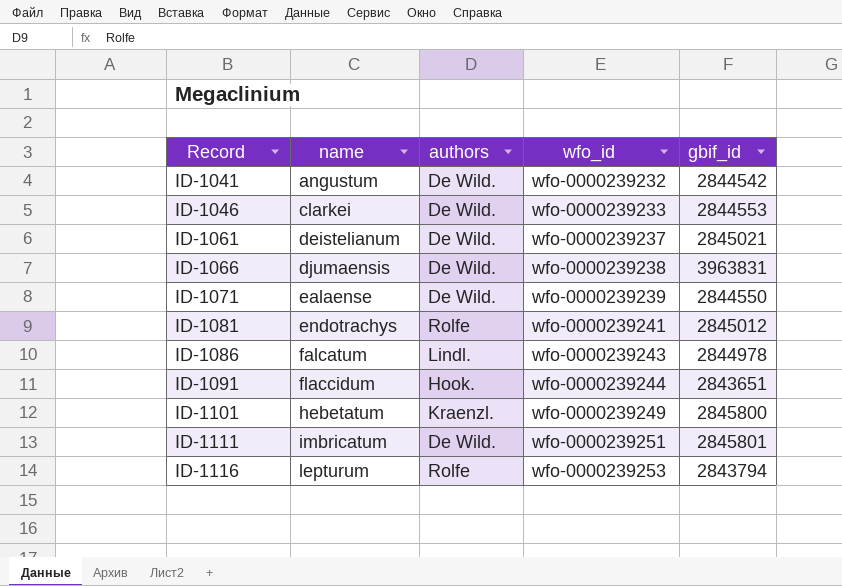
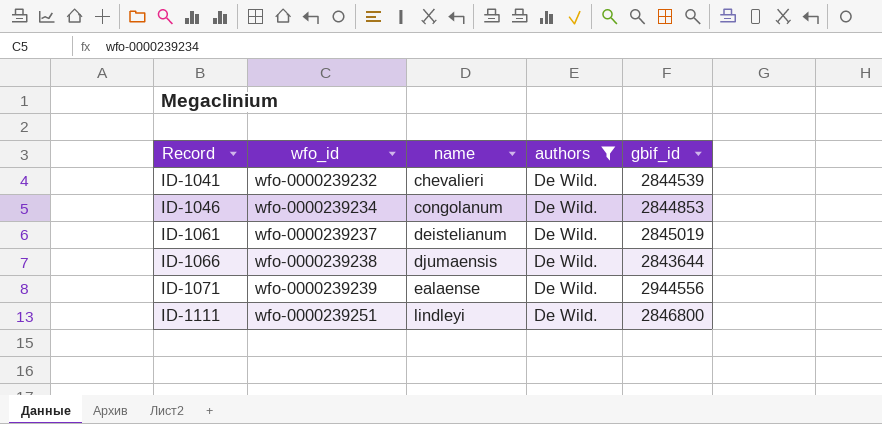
filter: none -> authors = De Wild.
column wfo_id | position: 4 -> 2
ID-1041 | name: angustum -> chevalieri
ID-1041 | gbif_id: 2844542 -> 2844539
ID-1046 | wfo_id: wfo-0000239233 -> wfo-0000239234
ID-1046 | name: clarkei -> congolanum
ID-1046 | gbif_id: 2844553 -> 2844853
ID-1061 | gbif_id: 2845021 -> 2845019
ID-1066 | gbif_id: 3963831 -> 2843644
ID-1071 | gbif_id: 2844550 -> 2944556
ID-1111 | name: imbricatum -> lindleyi
ID-1111 | gbif_id: 2845801 -> 2846800

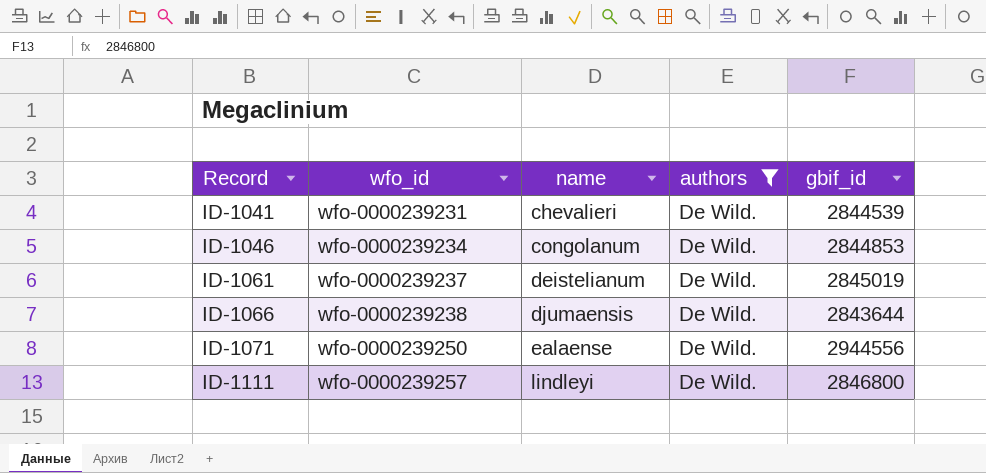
ID-1041 | wfo_id: wfo-0000239232 -> wfo-0000239231
ID-1071 | wfo_id: wfo-0000239239 -> wfo-0000239250
ID-1111 | wfo_id: wfo-0000239251 -> wfo-0000239257

